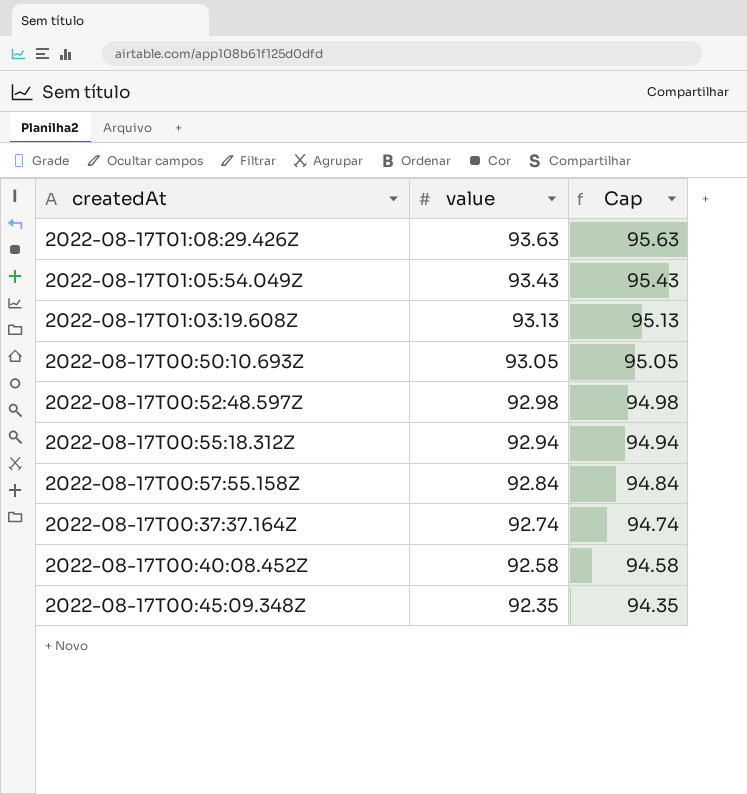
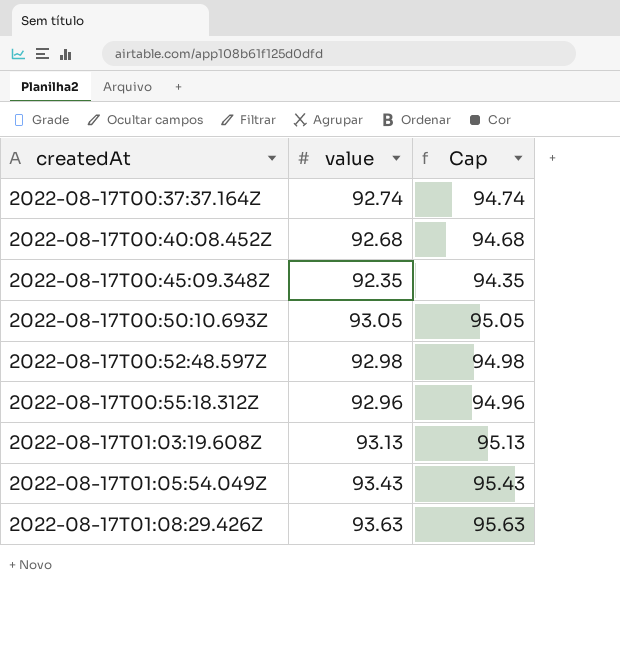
row order: value descending -> createdAt ascending
row 2022-08-17T00:57:55.158Z: 92.84 | 94.84 -> none
2022-08-17T00:40:08.452Z | value: 92.58 -> 92.68
2022-08-17T00:40:08.452Z | Cap: 94.58 -> 94.68
2022-08-17T00:55:18.312Z | value: 92.94 -> 92.96
2022-08-17T00:55:18.312Z | Cap: 94.94 -> 94.96

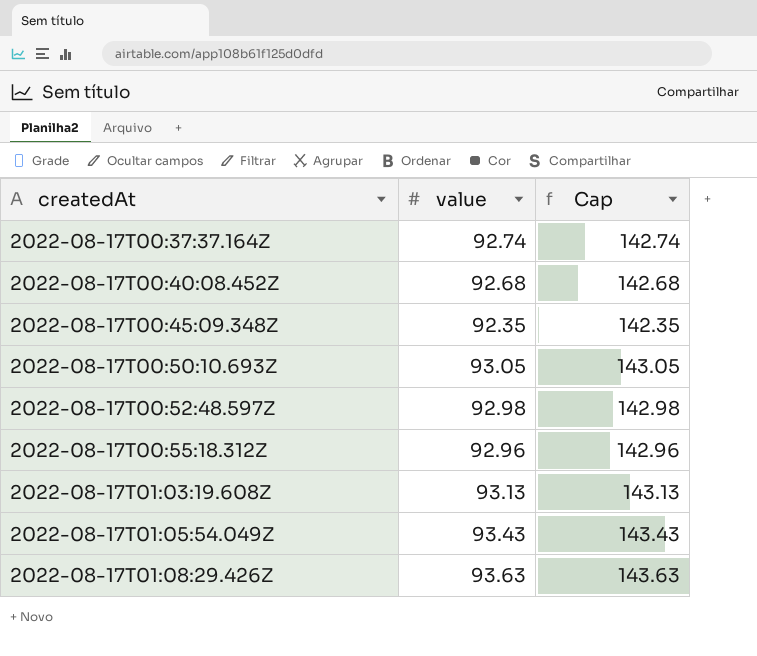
column Cap | formula: [value] + 2 -> [value] + 50

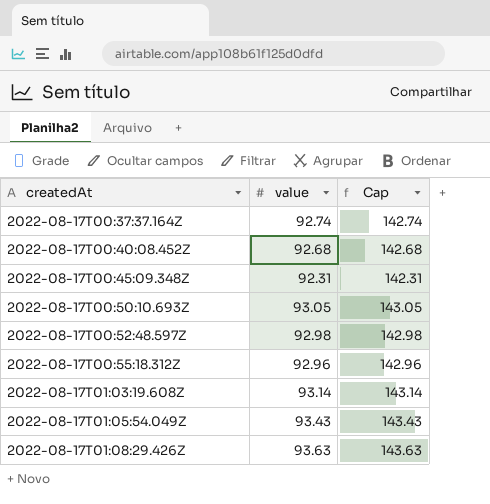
2022-08-17T00:45:09.348Z | value: 92.35 -> 92.31
2022-08-17T00:45:09.348Z | Cap: 142.35 -> 142.31
2022-08-17T01:03:19.608Z | value: 93.13 -> 93.14
2022-08-17T01:03:19.608Z | Cap: 143.13 -> 143.14

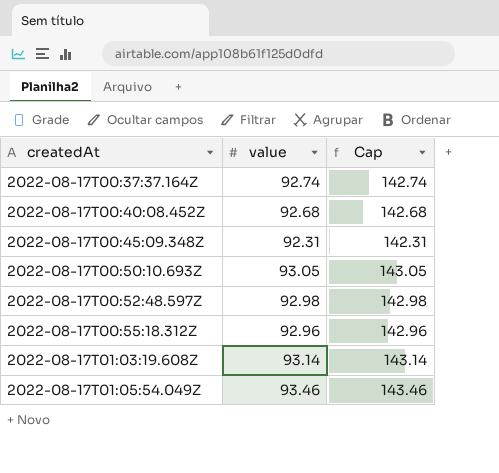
row 2022-08-17T01:08:29.426Z: 93.63 | 143.63 -> none
2022-08-17T01:05:54.049Z | value: 93.43 -> 93.46
2022-08-17T01:05:54.049Z | Cap: 143.43 -> 143.46

